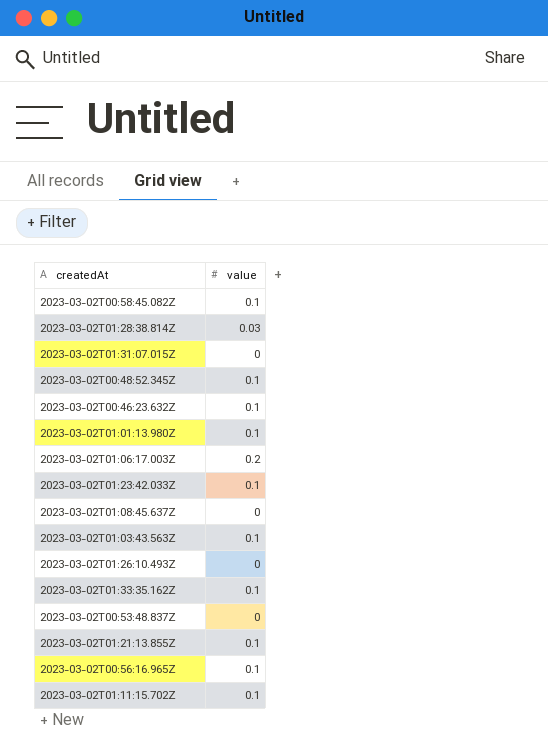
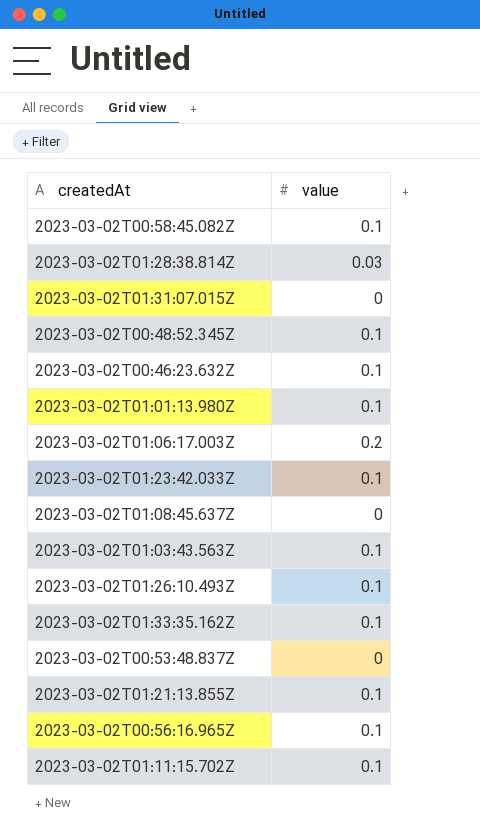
2023-03-02T01:26:10.493Z | value: 0 -> 0.1

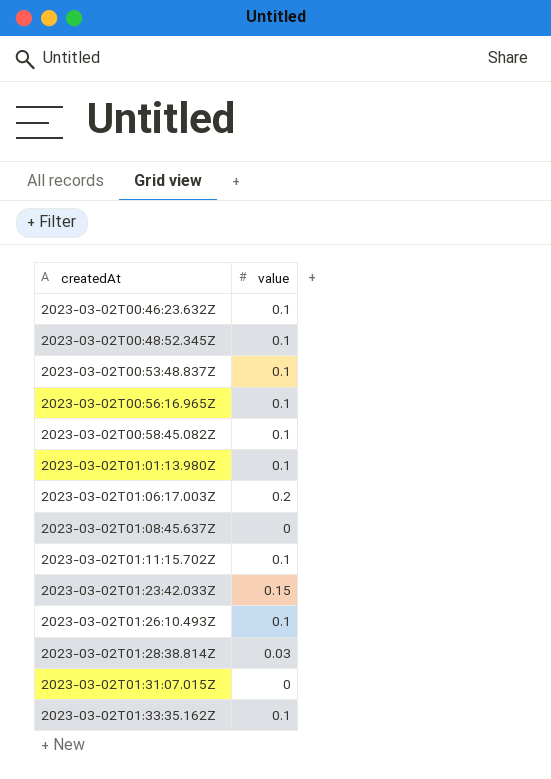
row order: none -> createdAt ascending
row 2023-03-02T01:03:43.563Z: 0.1 -> none
row 2023-03-02T01:21:13.855Z: 0.1 -> none
2023-03-02T00:53:48.837Z | value: 0 -> 0.1
2023-03-02T01:23:42.033Z | value: 0.1 -> 0.15

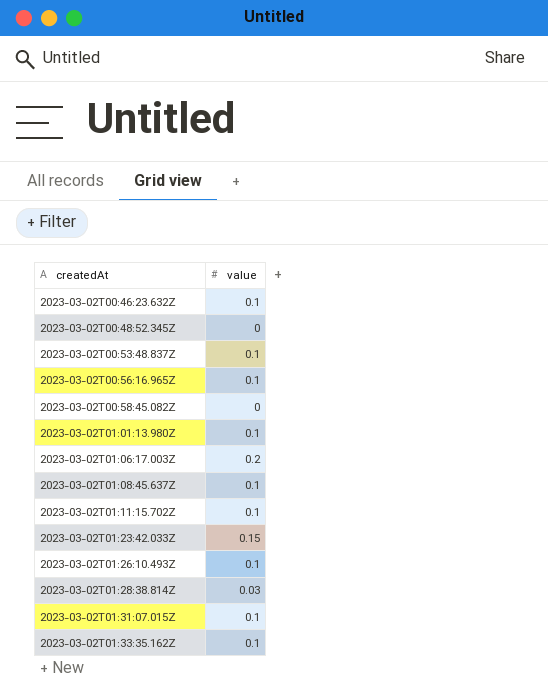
2023-03-02T00:48:52.345Z | value: 0.1 -> 0
2023-03-02T00:58:45.082Z | value: 0.1 -> 0
2023-03-02T01:08:45.637Z | value: 0 -> 0.1
2023-03-02T01:31:07.015Z | value: 0 -> 0.1

